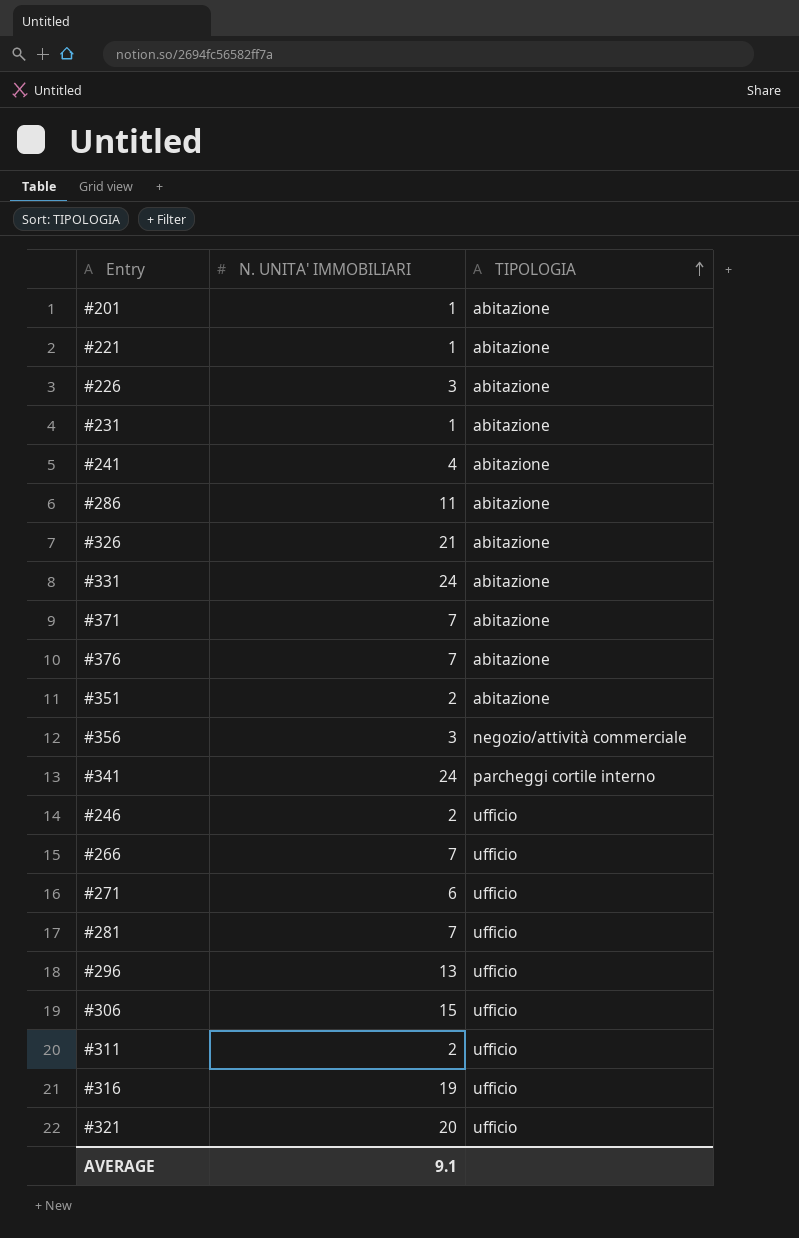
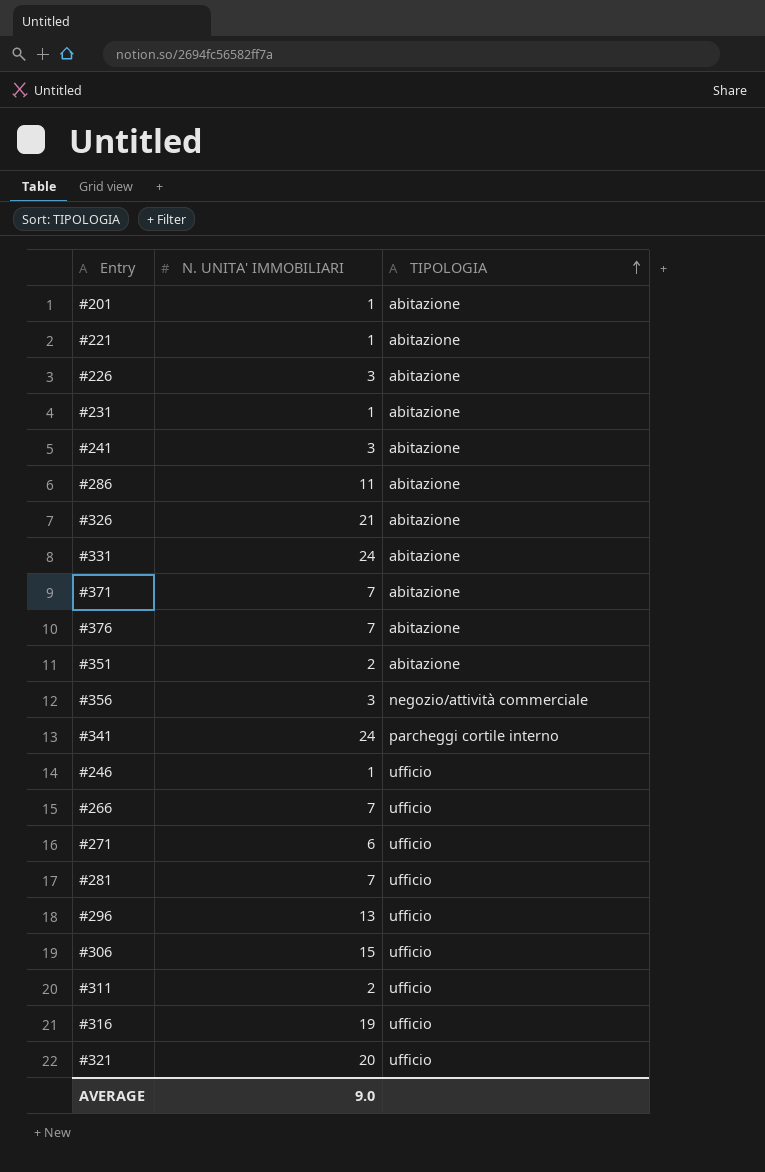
#241 | N. UNITA' IMMOBILIARI: 4 -> 3
#246 | N. UNITA' IMMOBILIARI: 2 -> 1
AVERAGE | N. UNITA' IMMOBILIARI: 9.1 -> 9.0

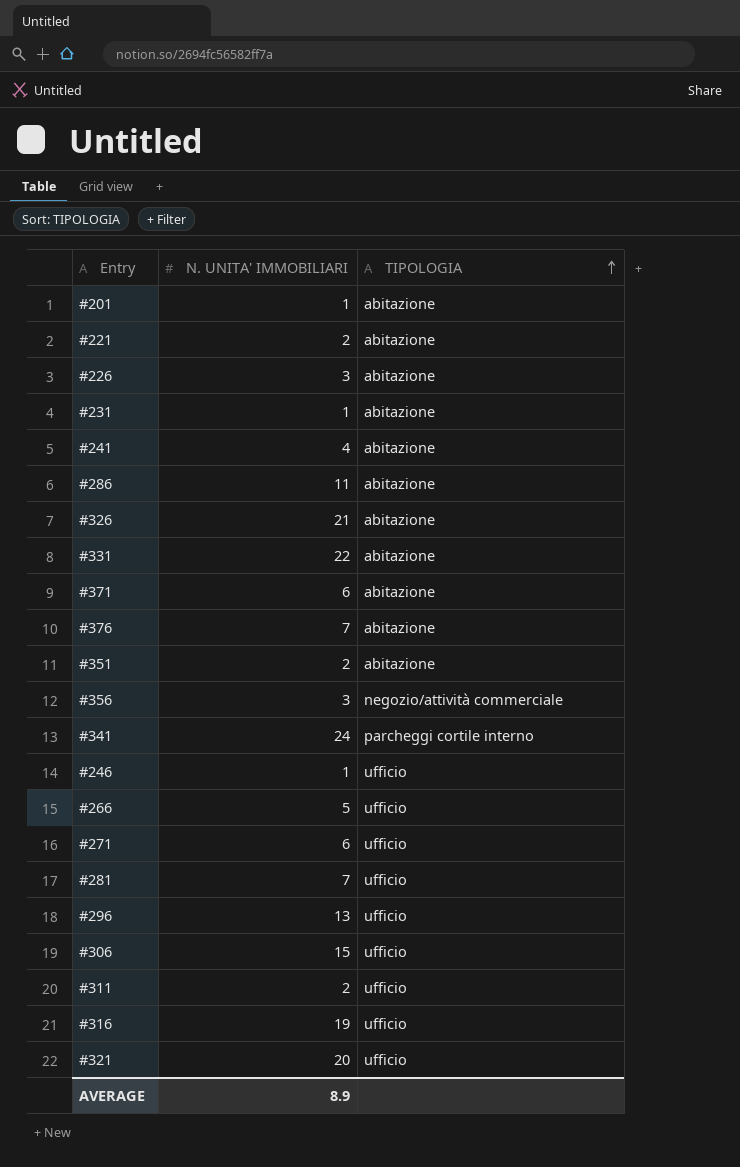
#221 | N. UNITA' IMMOBILIARI: 1 -> 2
#241 | N. UNITA' IMMOBILIARI: 3 -> 4
#331 | N. UNITA' IMMOBILIARI: 24 -> 22
#371 | N. UNITA' IMMOBILIARI: 7 -> 6
#266 | N. UNITA' IMMOBILIARI: 7 -> 5
AVERAGE | N. UNITA' IMMOBILIARI: 9.0 -> 8.9

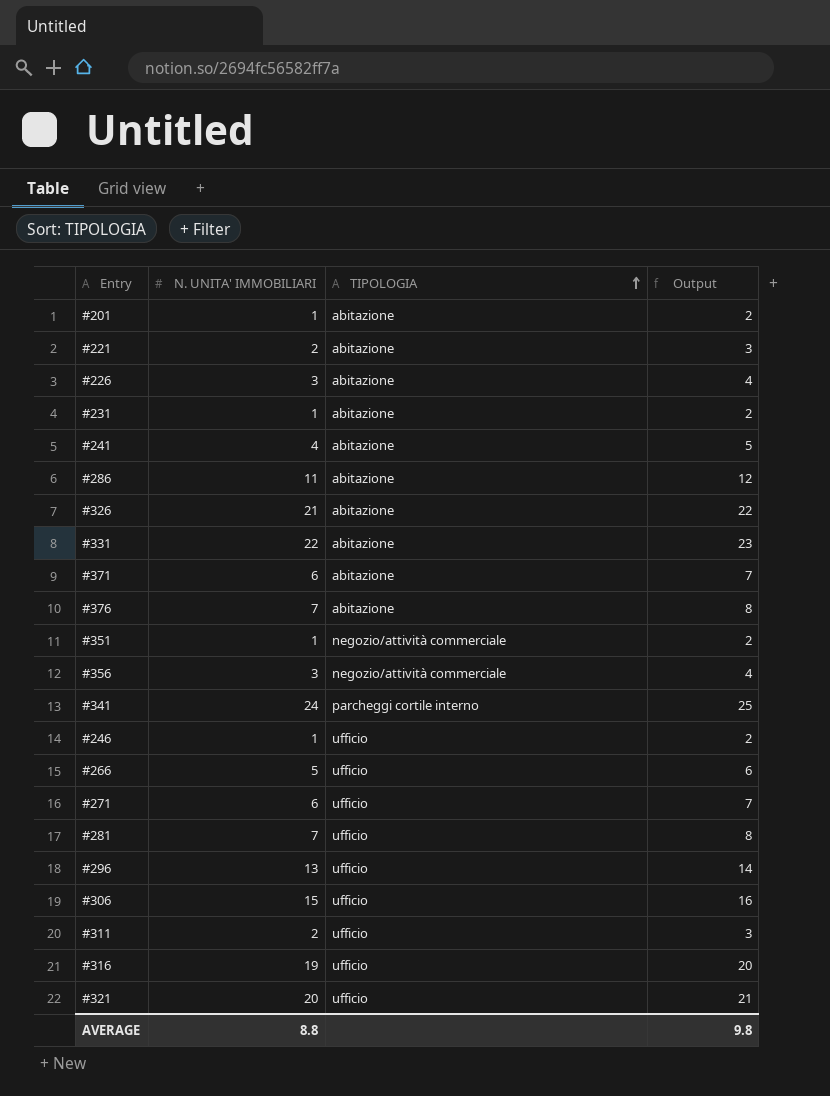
column Output | formula: none -> [N. UNITA' IMMOBILIARI] + 1
#351 | N. UNITA' IMMOBILIARI: 2 -> 1
#351 | TIPOLOGIA: abitazione -> negozio/attività commerciale
AVERAGE | N. UNITA' IMMOBILIARI: 8.9 -> 8.8

